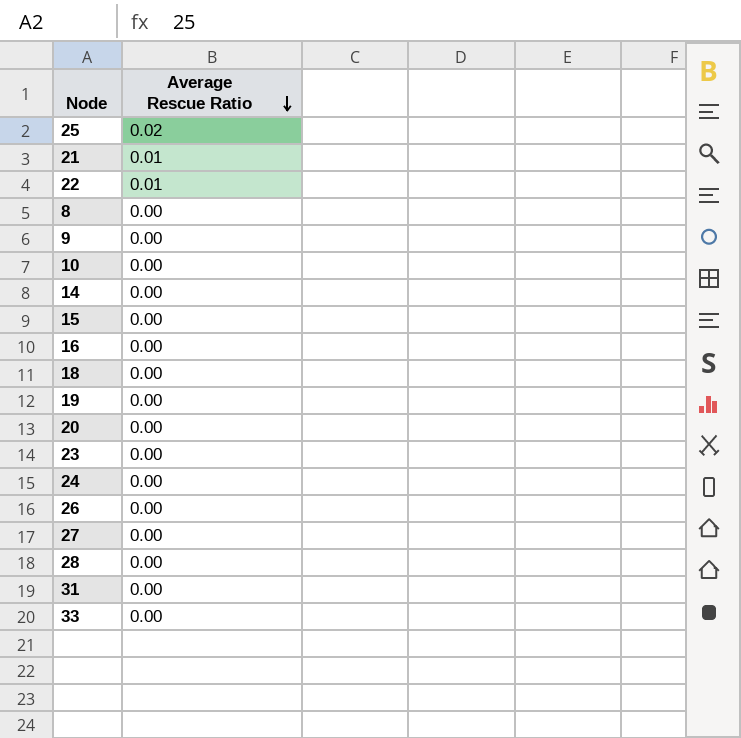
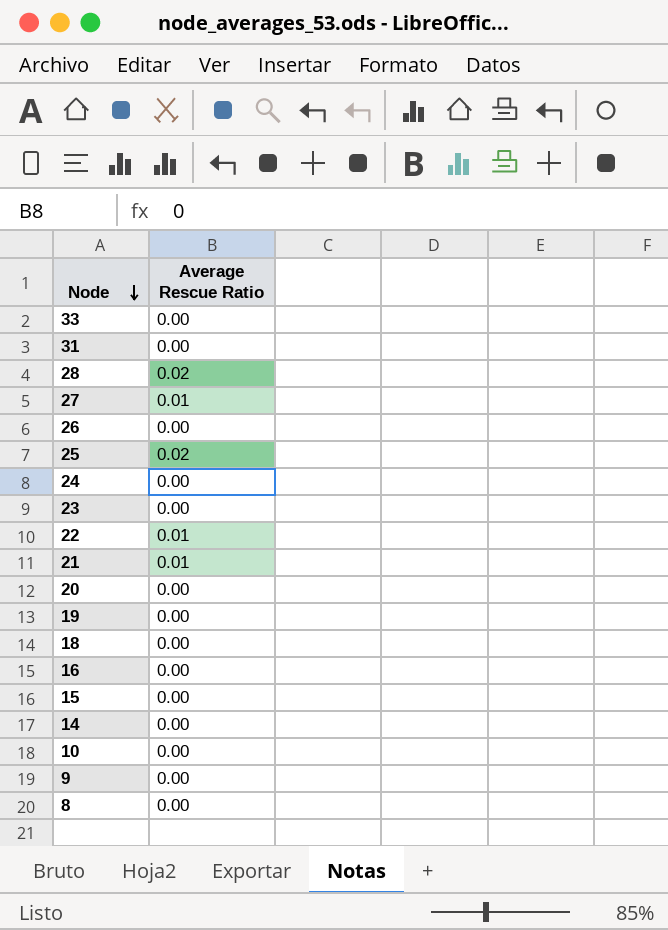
row order: Average Rescue Ratio descending -> Node descending
28 | Average Rescue Ratio: 0.00 -> 0.02
27 | Average Rescue Ratio: 0.00 -> 0.01

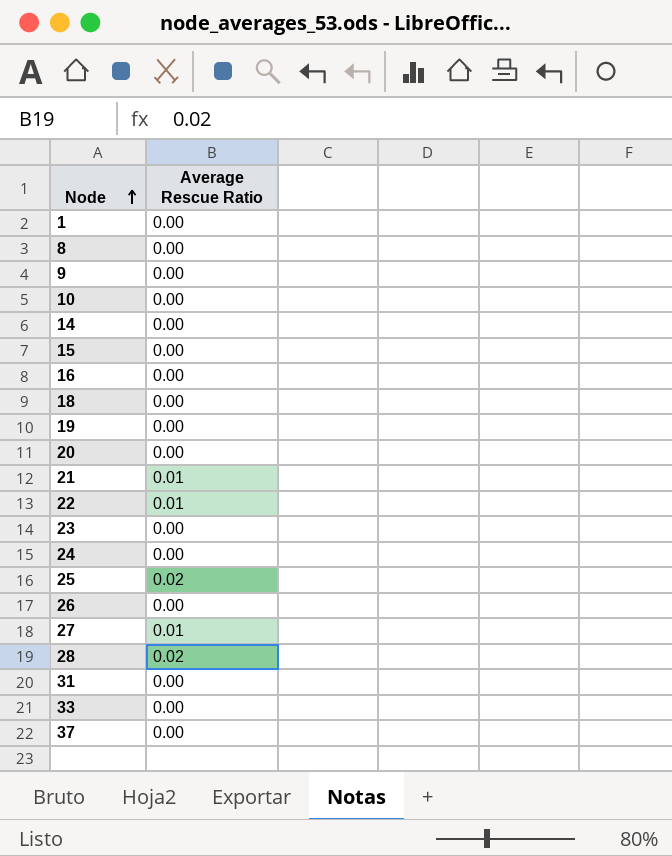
row order: Node descending -> Node ascending
row 1: none -> 0.00
row 37: none -> 0.00

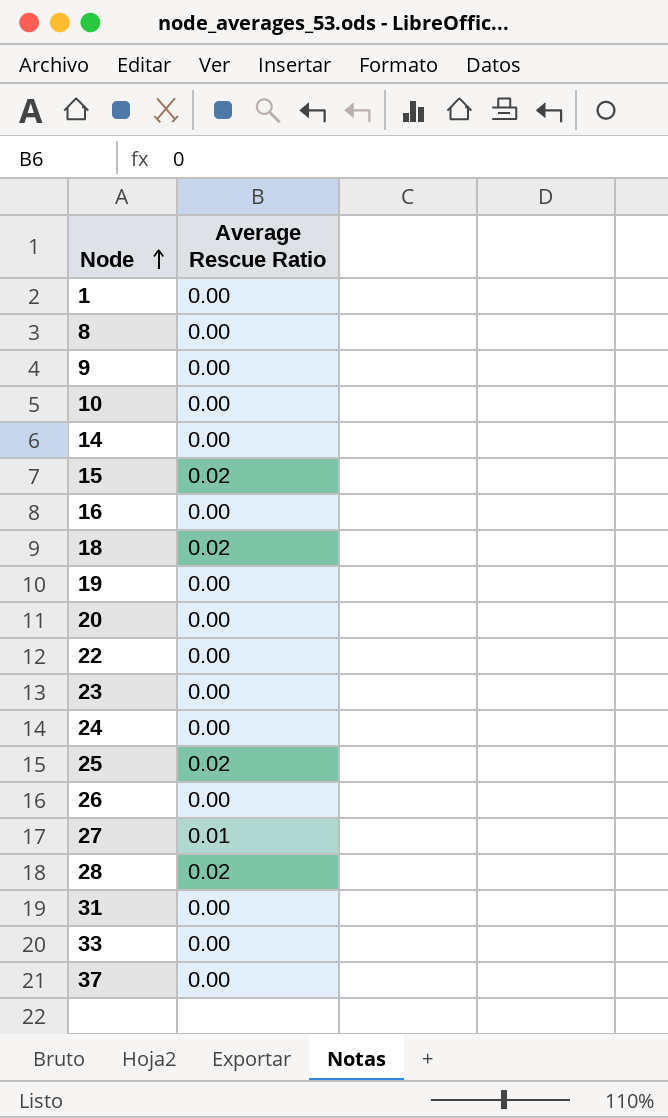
row 21: 0.01 -> none
15 | Average Rescue Ratio: 0.00 -> 0.02
18 | Average Rescue Ratio: 0.00 -> 0.02
22 | Average Rescue Ratio: 0.01 -> 0.00

